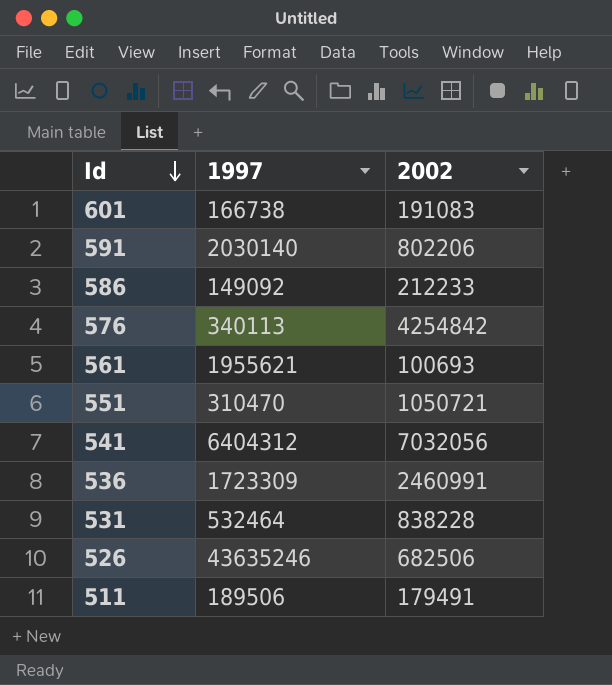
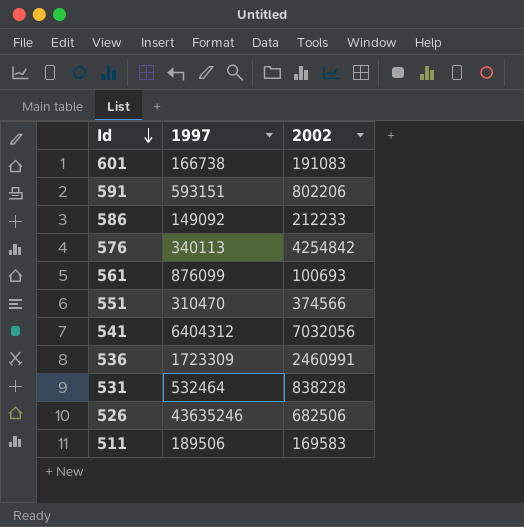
591 | 1997: 2030140 -> 593151
561 | 1997: 1955621 -> 876099
551 | 2002: 1050721 -> 374566
511 | 2002: 179491 -> 169583

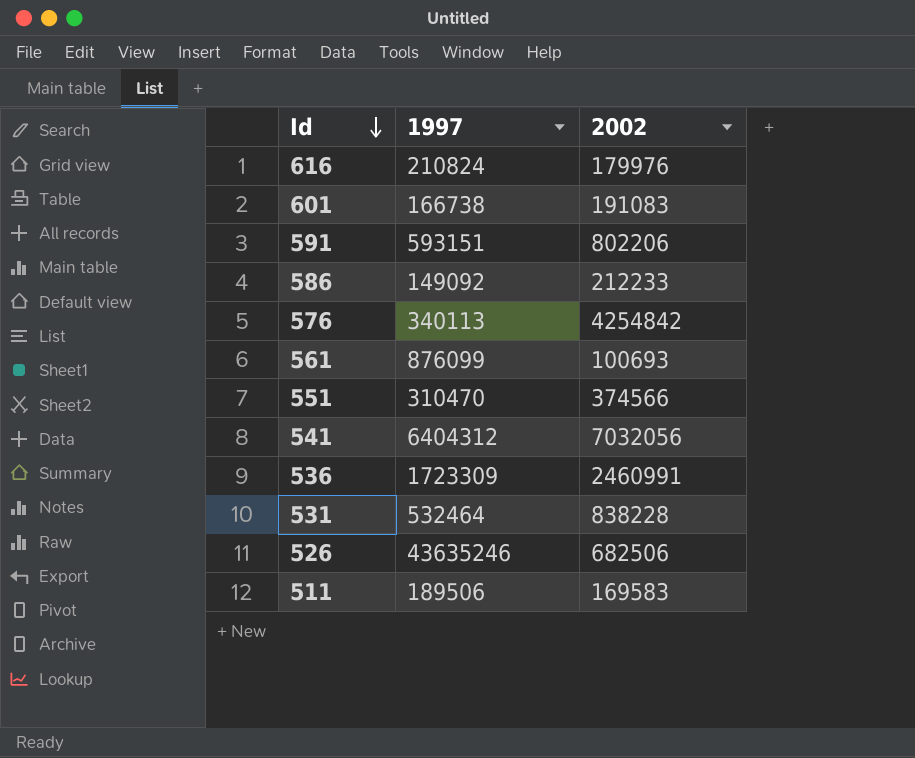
row 616: none -> 210824 | 179976

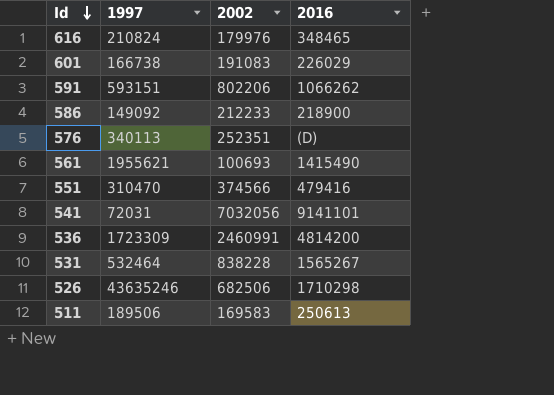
column 2016 | position: none -> 4
576 | 2002: 4254842 -> 252351
561 | 1997: 876099 -> 1955621
541 | 1997: 6404312 -> 72031

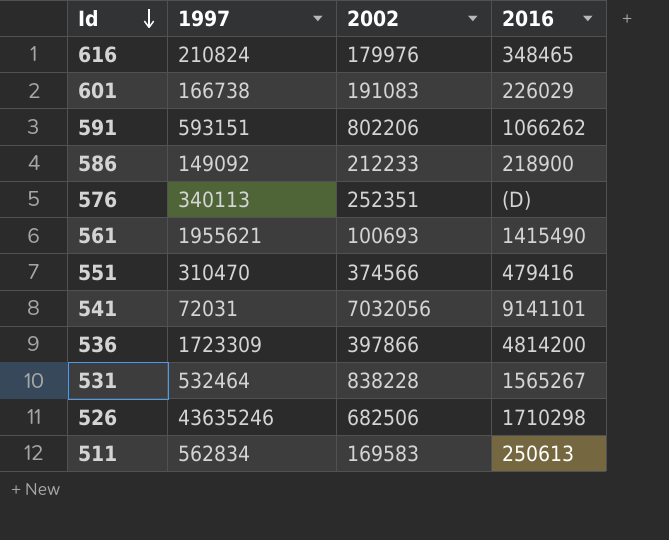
536 | 2002: 2460991 -> 397866
511 | 1997: 189506 -> 562834

